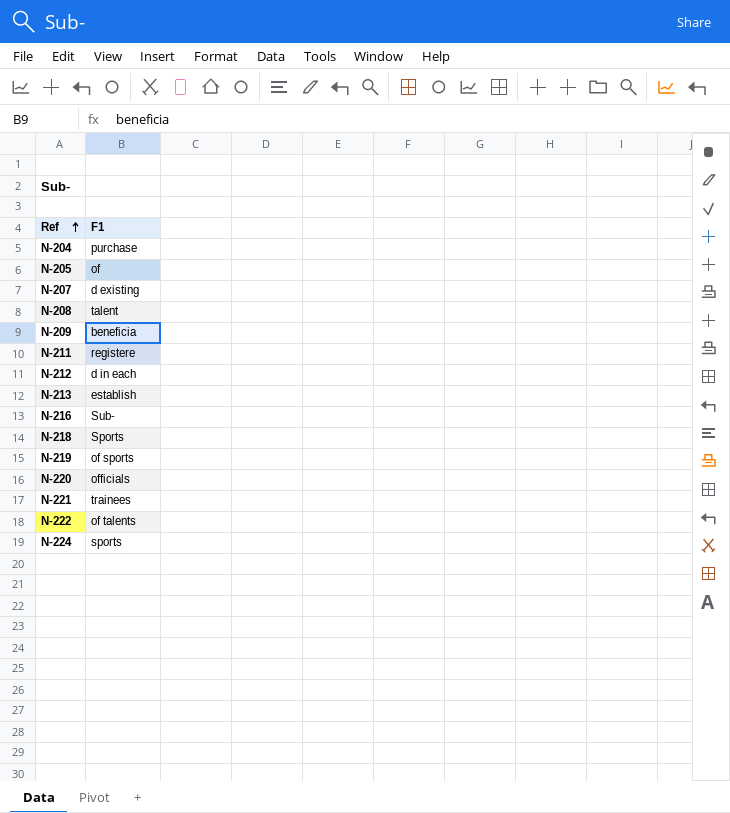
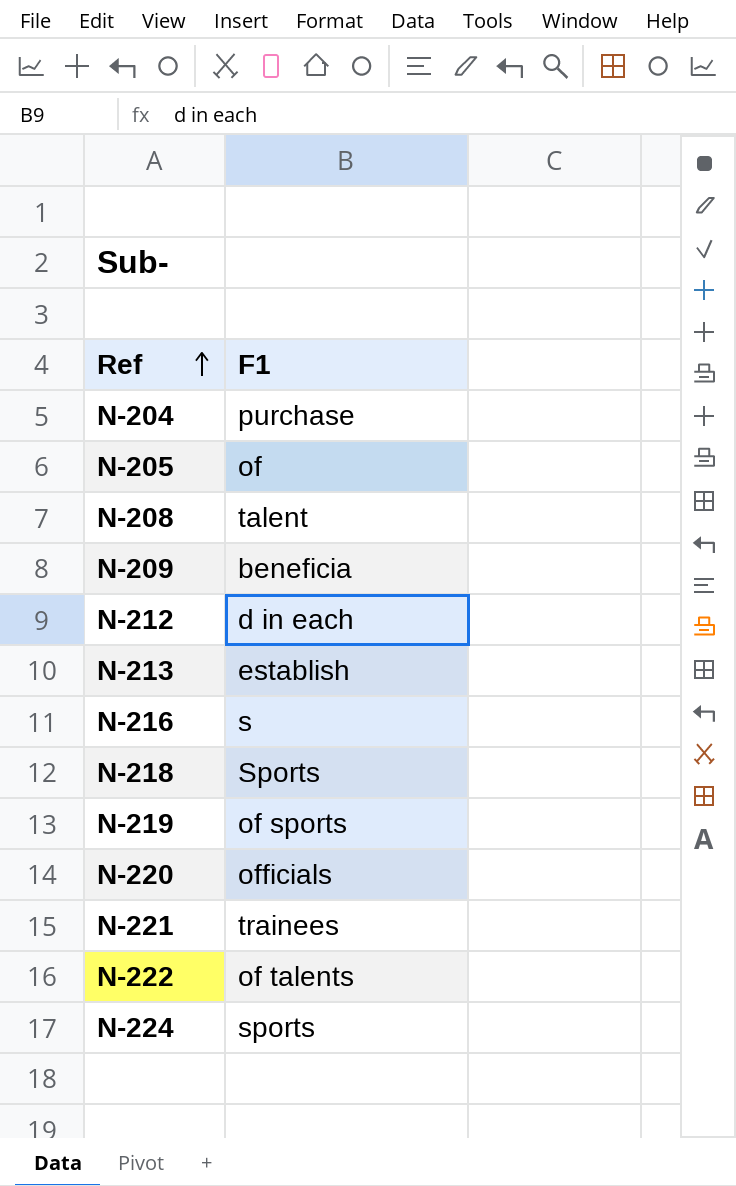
row N-207: d existing -> none
row N-211: registere -> none
N-216 | F1: Sub- -> s

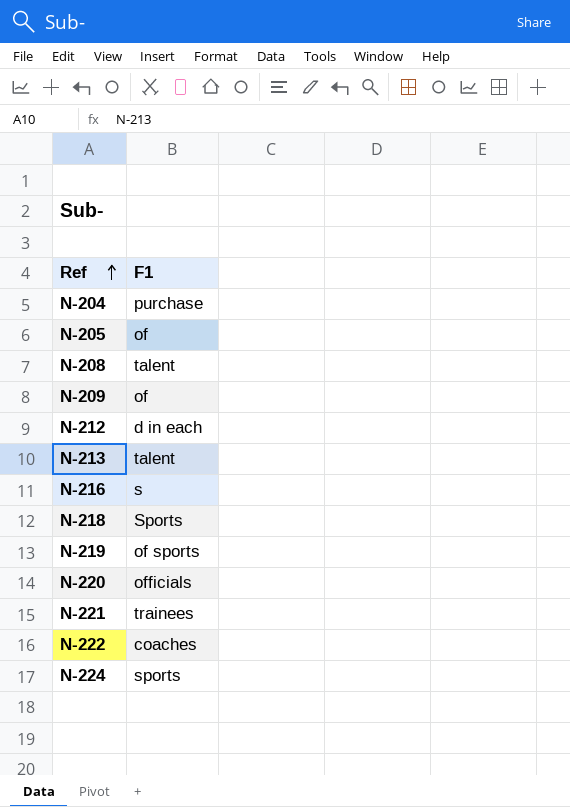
N-209 | F1: beneficia -> of
N-213 | F1: establish -> talent
N-222 | F1: of talents -> coaches

